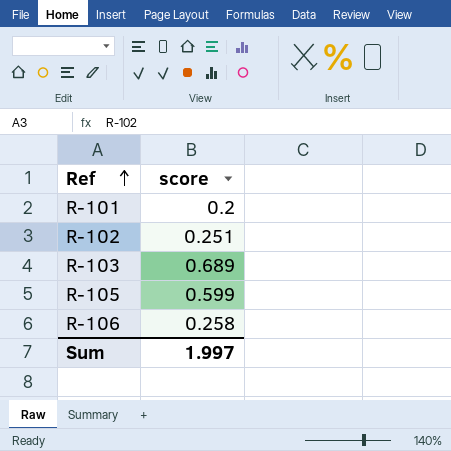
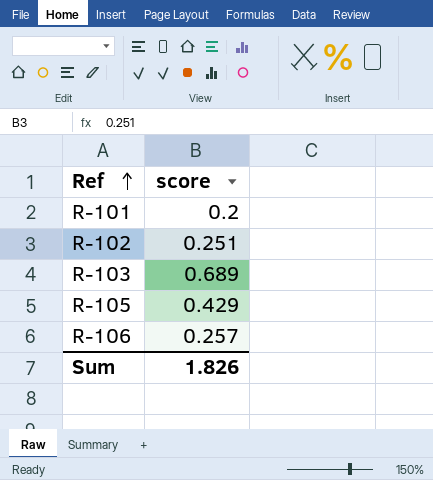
R-105 | score: 0.599 -> 0.429
R-106 | score: 0.258 -> 0.257
Sum | score: 1.997 -> 1.826

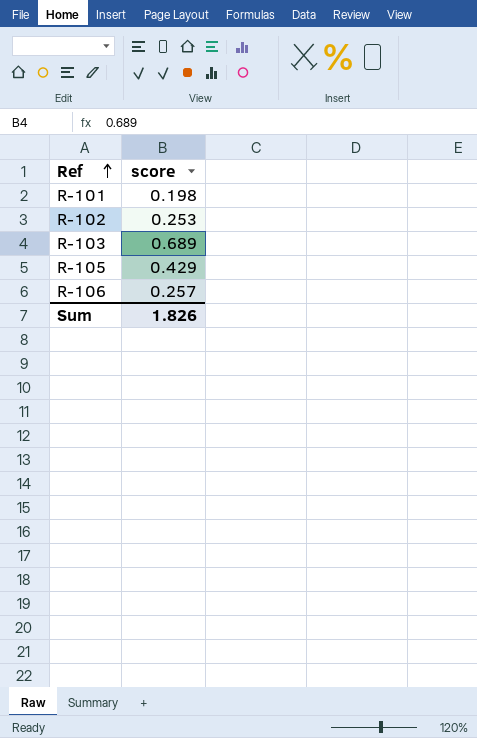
R-101 | score: 0.2 -> 0.198
R-102 | score: 0.251 -> 0.253

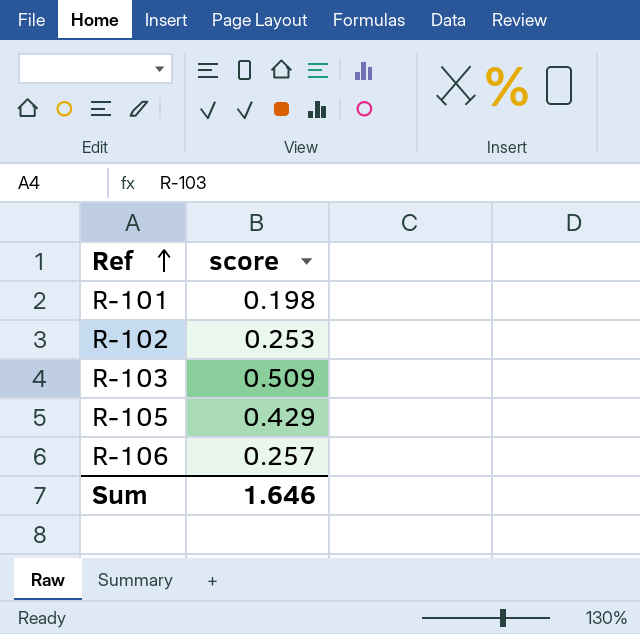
R-103 | score: 0.689 -> 0.509
Sum | score: 1.826 -> 1.646

